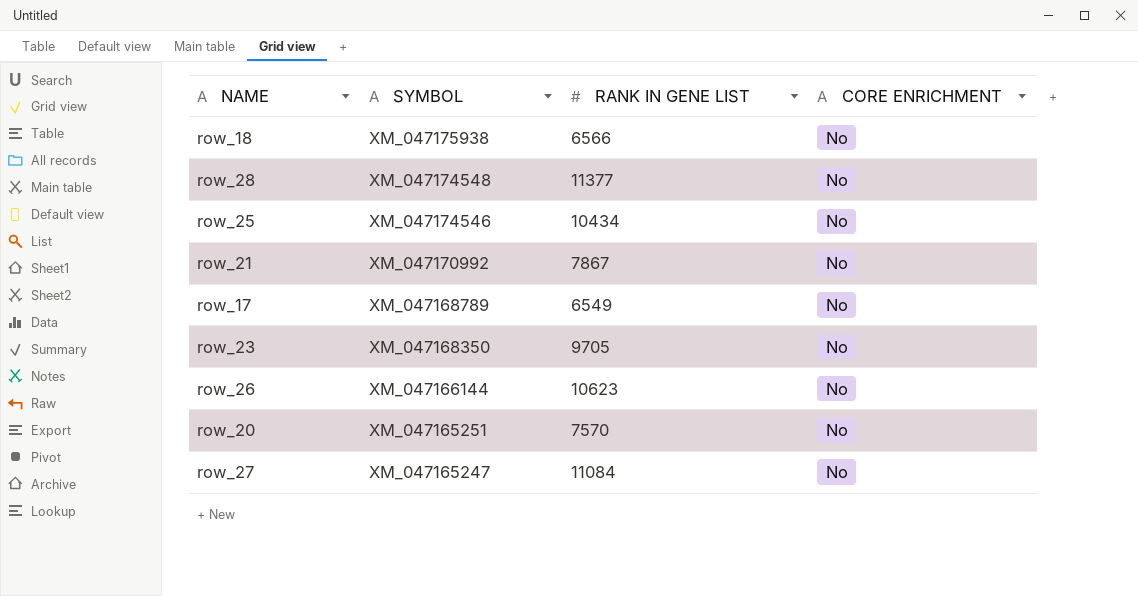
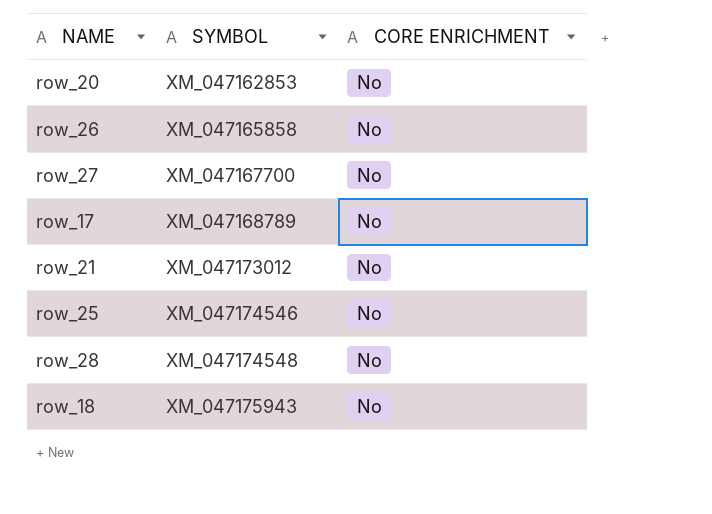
row order: SYMBOL descending -> SYMBOL ascending
column RANK IN GENE LIST | position: 3 -> none
row row_23: XM_047168350 | 9705 | No -> none
row_20 | SYMBOL: XM_047165251 -> XM_047162853
row_26 | SYMBOL: XM_047166144 -> XM_047165858
row_27 | SYMBOL: XM_047165247 -> XM_047167700
row_21 | SYMBOL: XM_047170992 -> XM_047173012
row_18 | SYMBOL: XM_047175938 -> XM_047175943

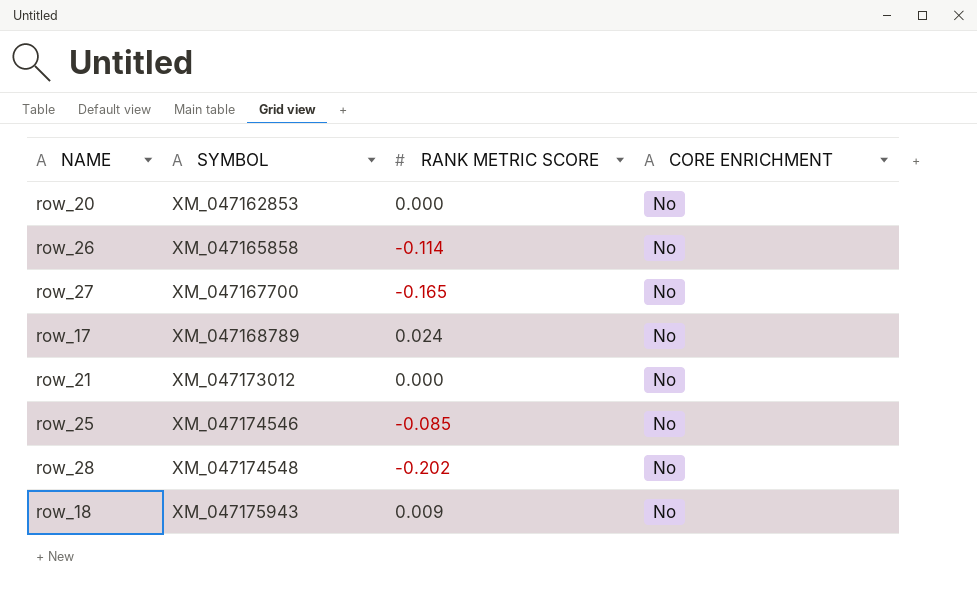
column RANK METRIC SCORE | position: none -> 3

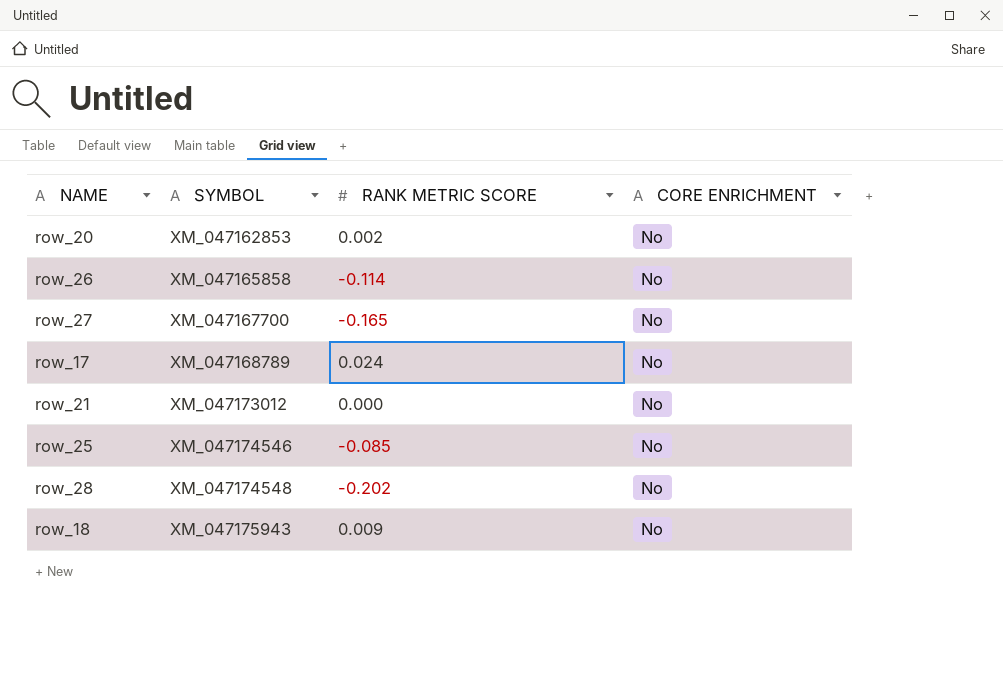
row_20 | RANK METRIC SCORE: 0.000 -> 0.002

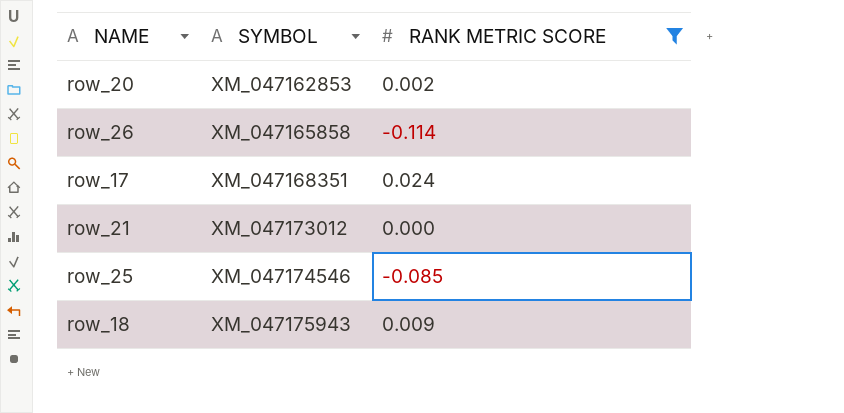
filter: none -> RANK METRIC SCORE >= -0.114
column CORE ENRICHMENT | position: 4 -> none
row_17 | SYMBOL: XM_047168789 -> XM_047168351

